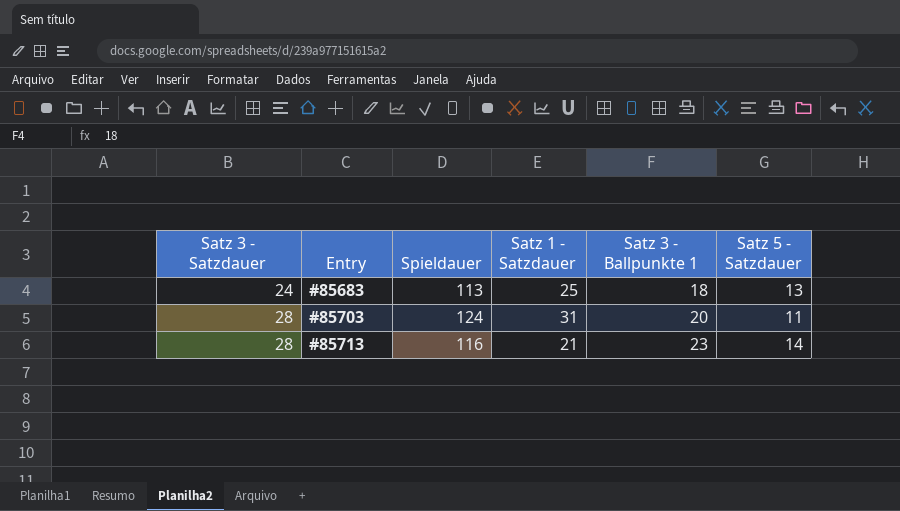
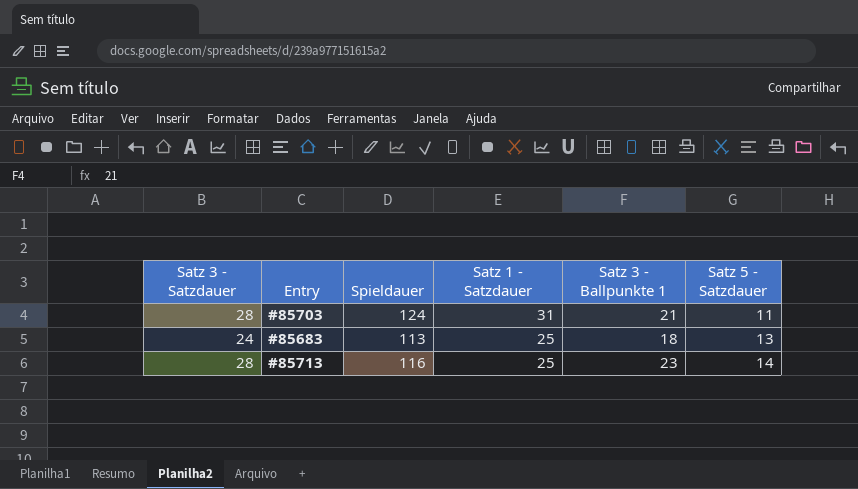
row order: Satz 3 - Satzdauer ascending -> Satz 1 - Satzdauer descending
#85703 | Satz 3 - Ballpunkte 1: 20 -> 21
#85713 | Satz 1 - Satzdauer: 21 -> 25

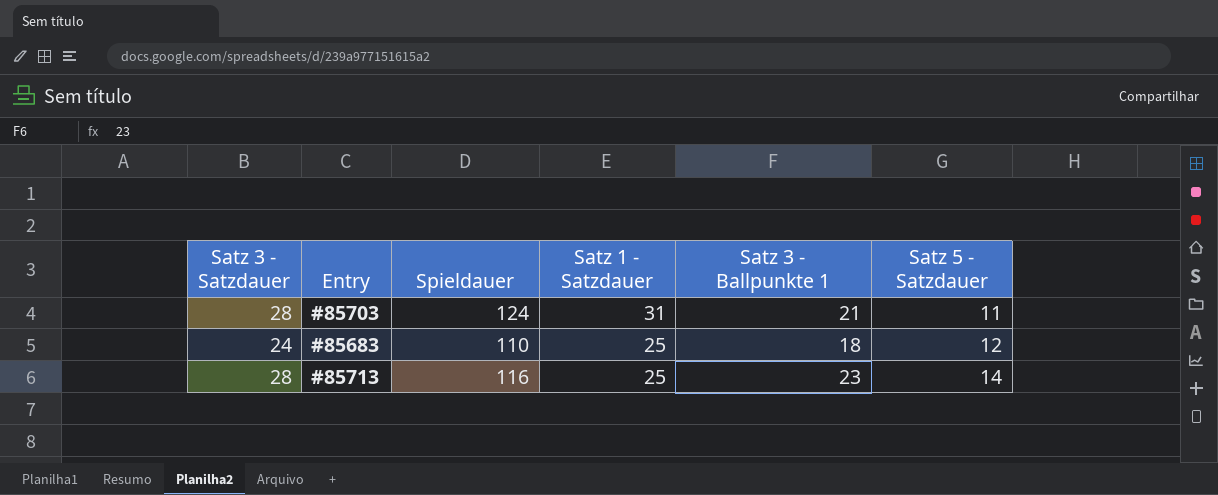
#85683 | Spieldauer: 113 -> 110
#85683 | Satz 5 - Satzdauer: 13 -> 12

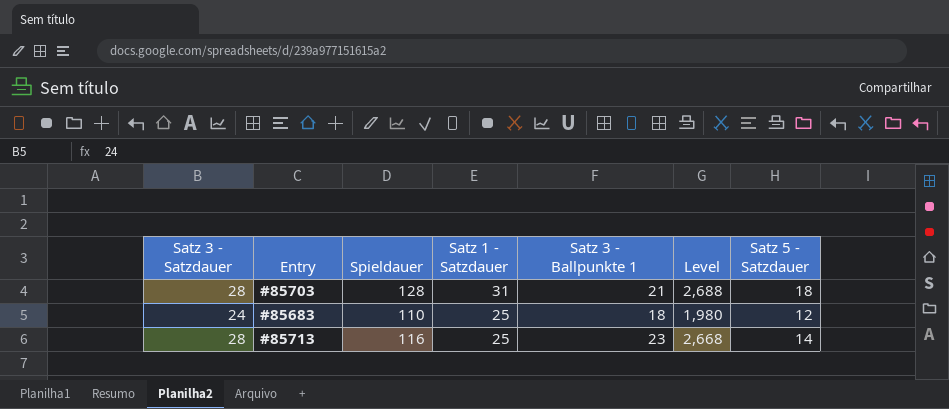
column Level | formula: none -> [Spieldauer] * [Satz 3 - Ballpunkte 1]
#85703 | Spieldauer: 124 -> 128
#85703 | Satz 5 - Satzdauer: 11 -> 18

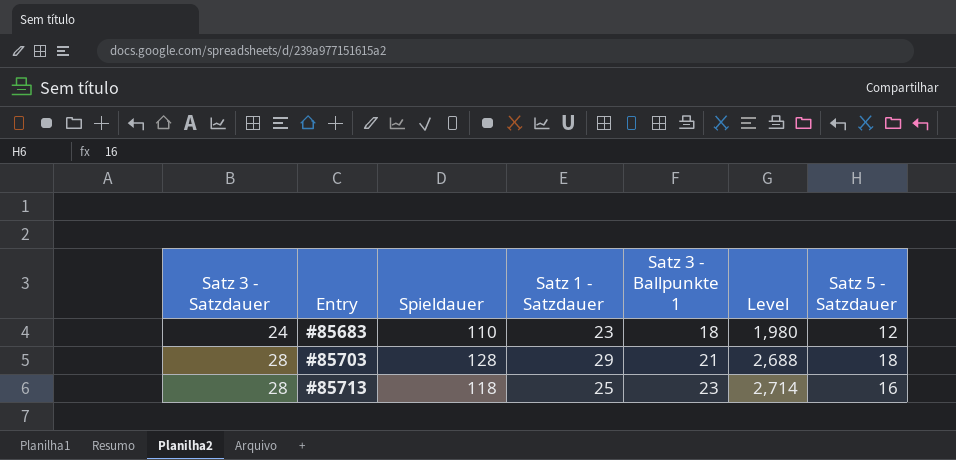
row order: Satz 1 - Satzdauer descending -> Satz 3 - Satzdauer ascending
#85683 | Satz 1 - Satzdauer: 25 -> 23
#85703 | Satz 1 - Satzdauer: 31 -> 29
#85713 | Spieldauer: 116 -> 118
#85713 | Level: 2,668 -> 2,714
#85713 | Satz 5 - Satzdauer: 14 -> 16

